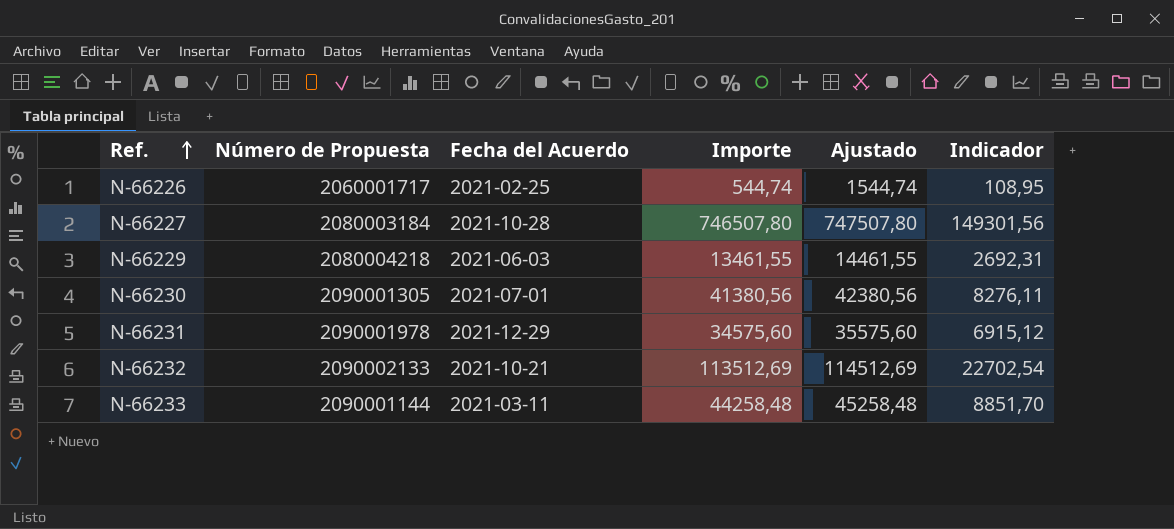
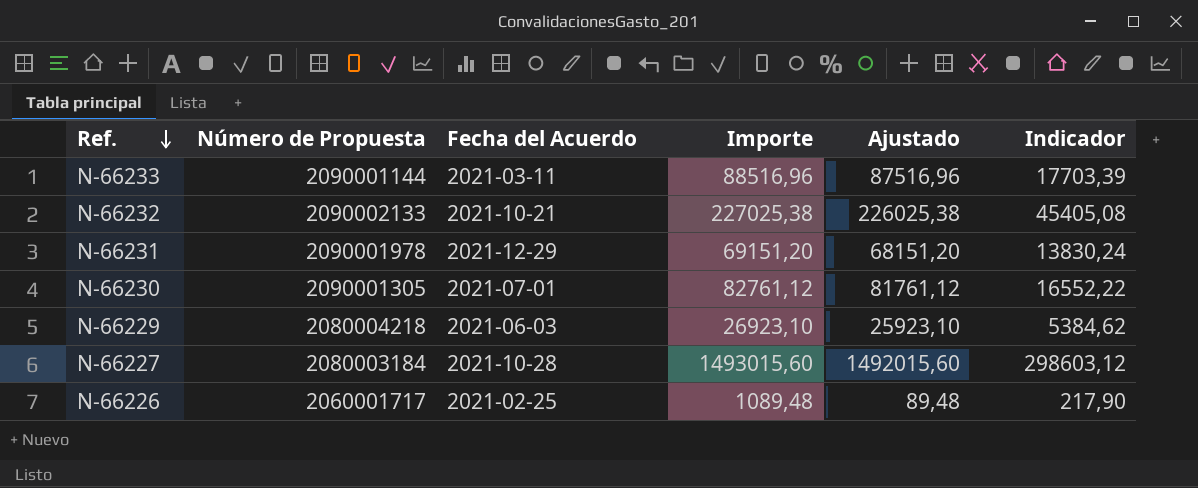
row order: Ref. ascending -> Ref. descending
column Ajustado | formula: [Importe] + 1000 -> [Importe] - 1000
N-66233 | Importe: 44258,48 -> 88516,96
N-66233 | Indicador: 8851,70 -> 17703,39
N-66232 | Importe: 113512,69 -> 227025,38
N-66232 | Indicador: 22702,54 -> 45405,08
N-66231 | Importe: 34575,60 -> 69151,20
N-66231 | Indicador: 6915,12 -> 13830,24
N-66230 | Importe: 41380,56 -> 82761,12
N-66230 | Indicador: 8276,11 -> 16552,22
N-66229 | Importe: 13461,55 -> 26923,10
N-66229 | Indicador: 2692,31 -> 5384,62
N-66227 | Importe: 746507,80 -> 1493015,60
N-66227 | Indicador: 149301,56 -> 298603,12
N-66226 | Importe: 544,74 -> 1089,48
N-66226 | Indicador: 108,95 -> 217,90

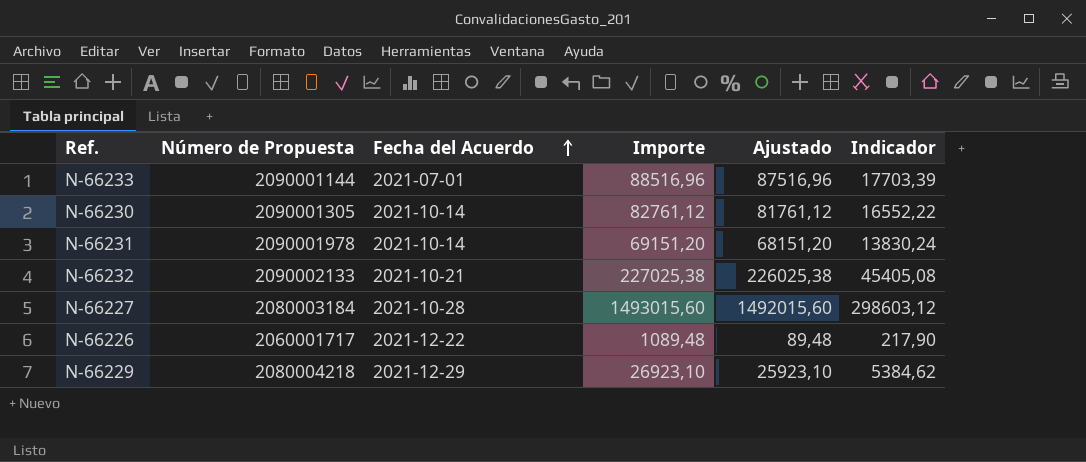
row order: Ref. descending -> Fecha del Acuerdo ascending
N-66233 | Fecha del Acuerdo: 2021-03-11 -> 2021-07-01
N-66230 | Fecha del Acuerdo: 2021-07-01 -> 2021-10-14
N-66231 | Fecha del Acuerdo: 2021-12-29 -> 2021-10-14
N-66226 | Fecha del Acuerdo: 2021-02-25 -> 2021-12-22
N-66229 | Fecha del Acuerdo: 2021-06-03 -> 2021-12-29

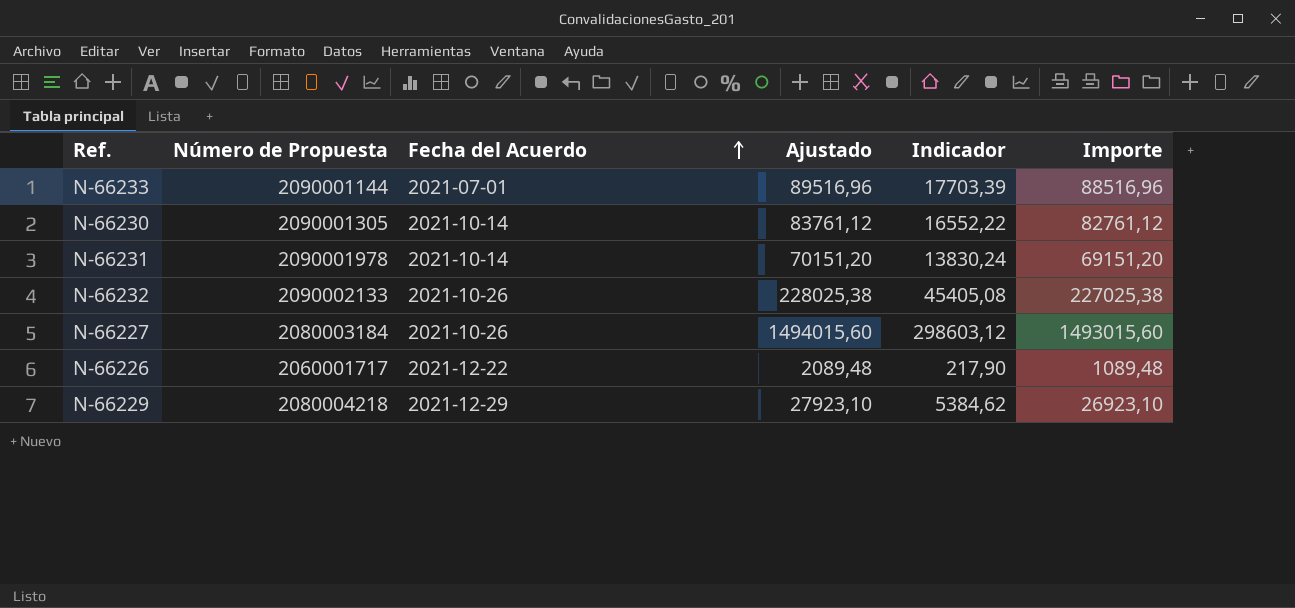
column Ajustado | formula: [Importe] - 1000 -> [Importe] + 1000
column Importe | position: 4 -> 6
N-66232 | Fecha del Acuerdo: 2021-10-21 -> 2021-10-26
N-66227 | Fecha del Acuerdo: 2021-10-28 -> 2021-10-26

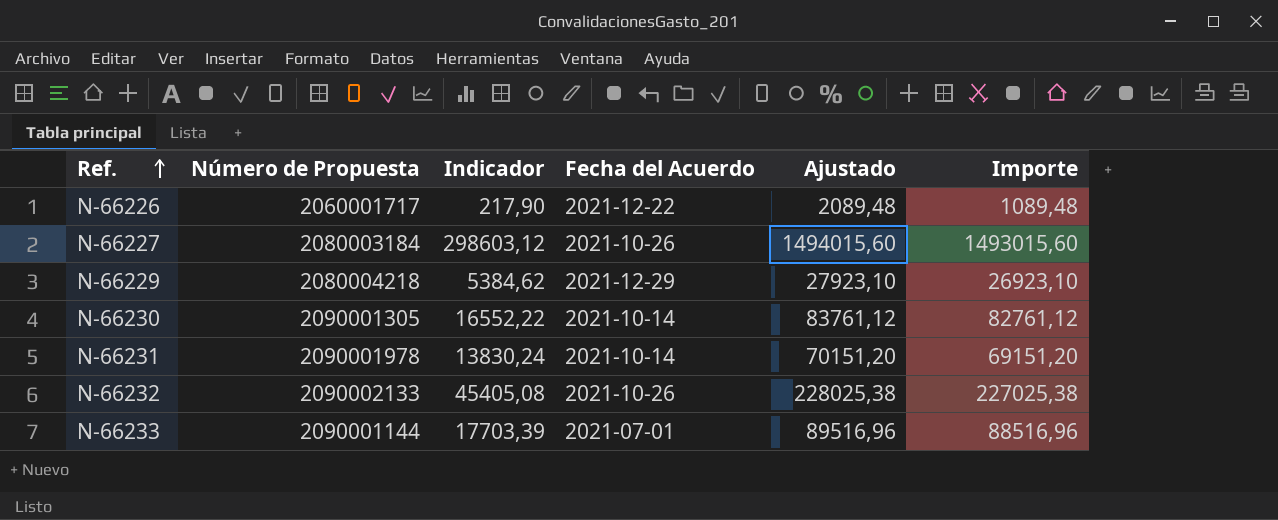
row order: Fecha del Acuerdo ascending -> Ref. ascending
column Indicador | position: 5 -> 3

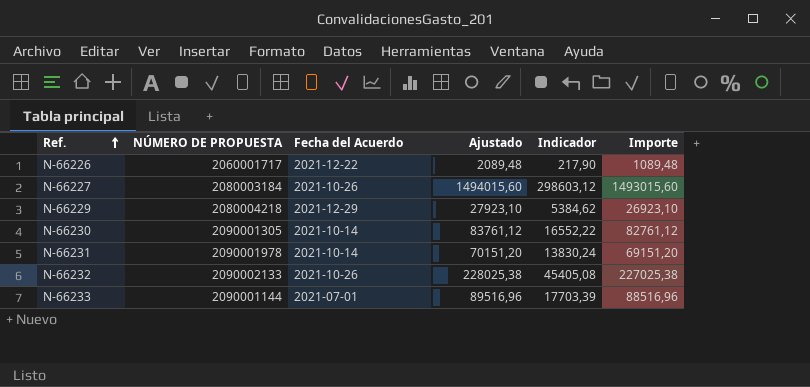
column name: Número de Propuesta -> NÚMERO DE PROPUESTA
column Indicador | position: 3 -> 5

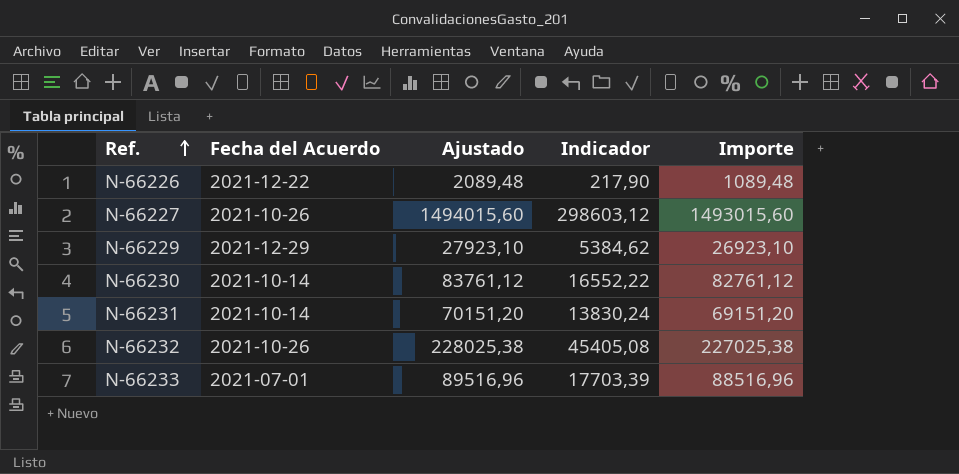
column NÚMERO DE PROPUESTA | position: 2 -> none

